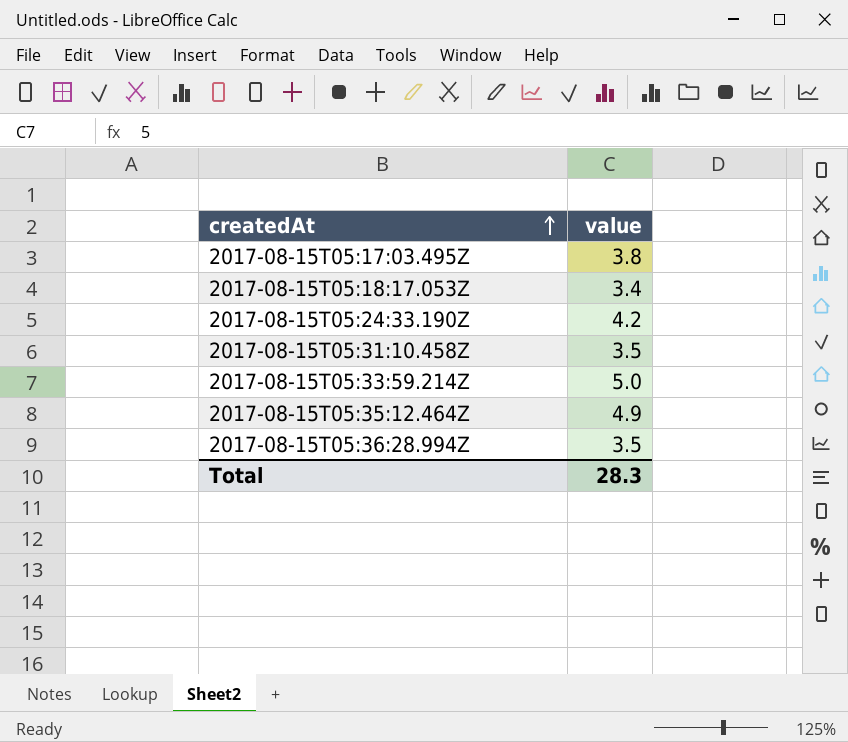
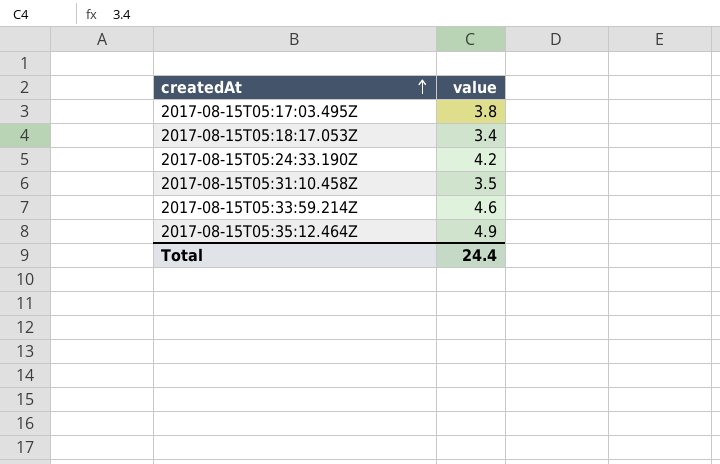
row 2017-08-15T05:36:28.994Z: 3.5 -> none
2017-08-15T05:33:59.214Z | value: 5.0 -> 4.6
Total | value: 28.3 -> 24.4

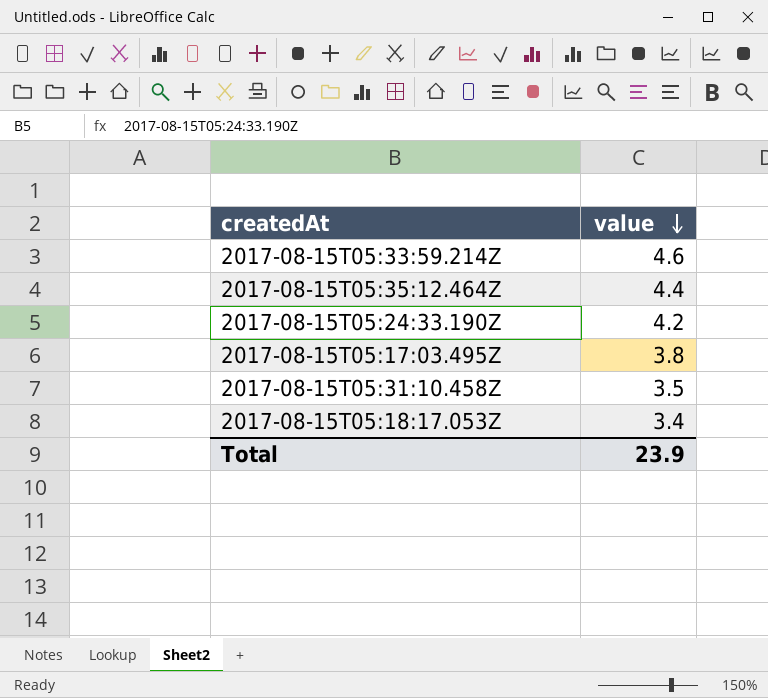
row order: createdAt ascending -> value descending
2017-08-15T05:35:12.464Z | value: 4.9 -> 4.4
Total | value: 24.4 -> 23.9

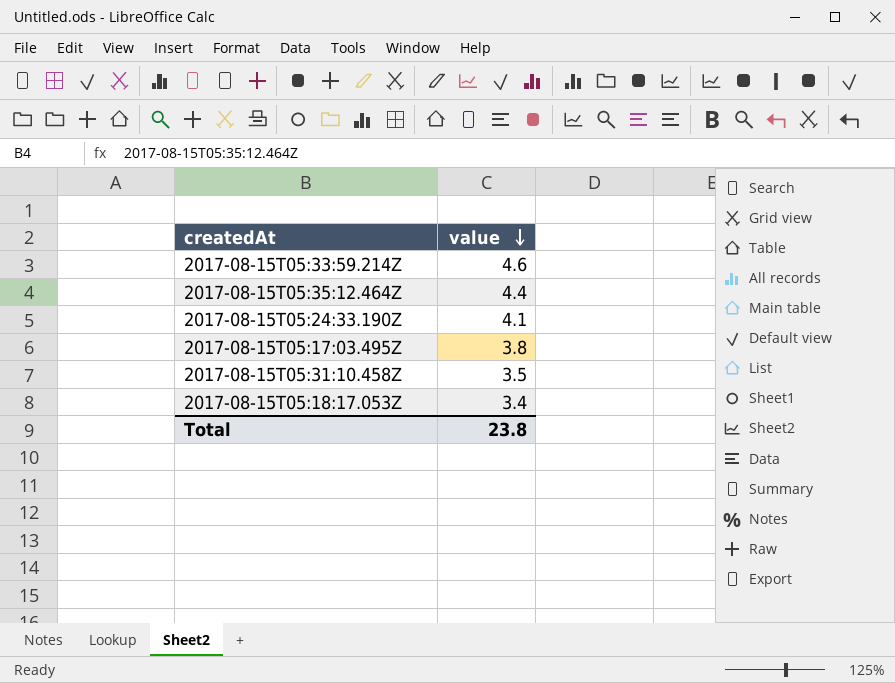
2017-08-15T05:24:33.190Z | value: 4.2 -> 4.1
Total | value: 23.9 -> 23.8

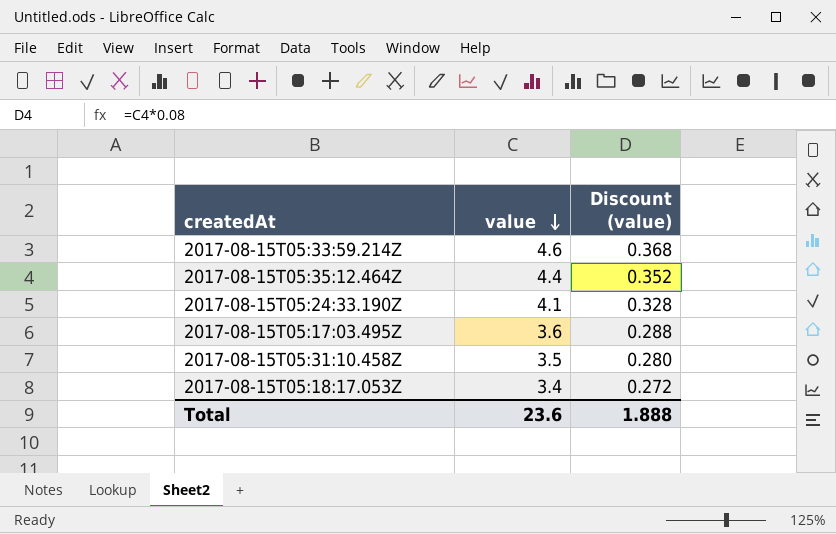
column Discount (value) | formula: none -> [value] * 0.08
2017-08-15T05:17:03.495Z | value: 3.8 -> 3.6
Total | value: 23.8 -> 23.6

